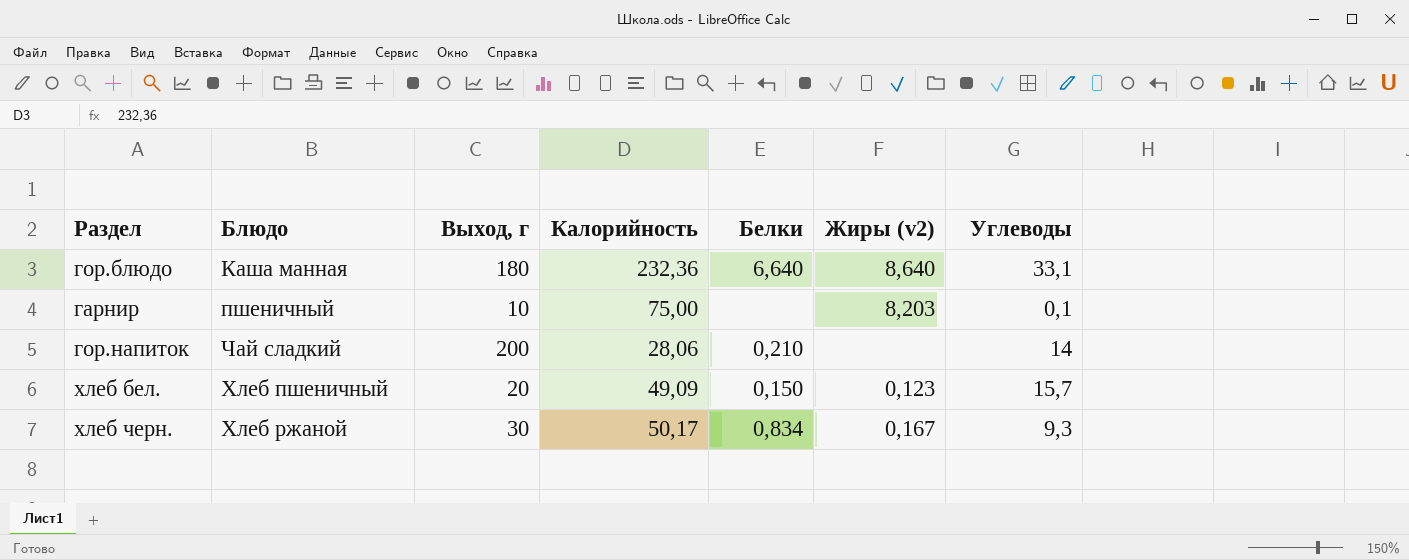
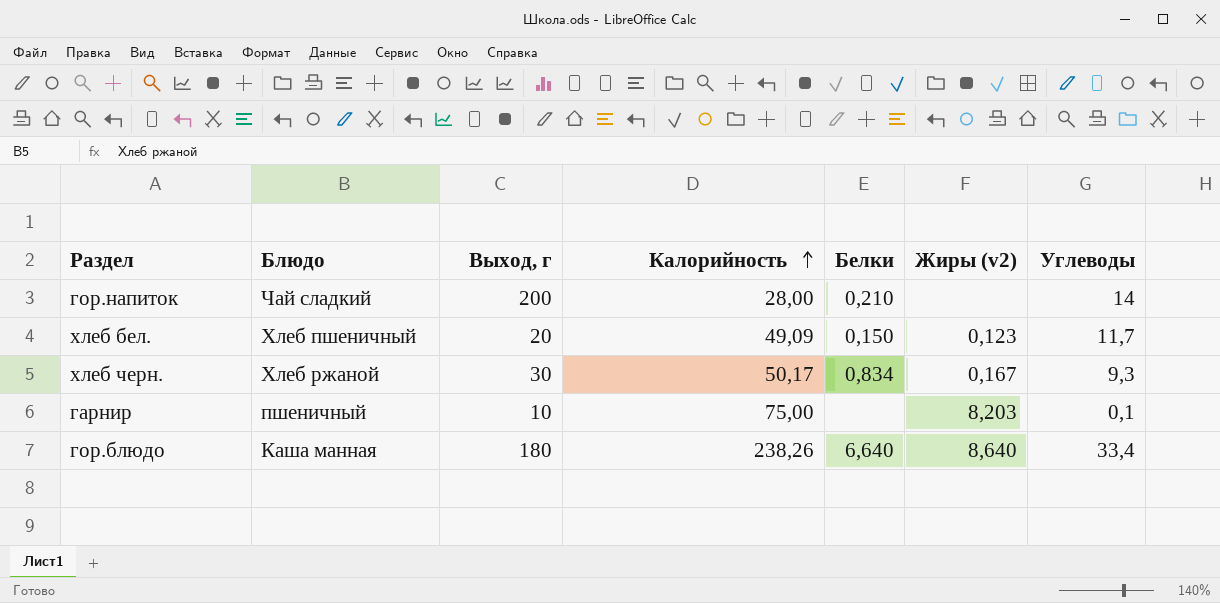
row order: none -> Калорийность ascending
гор.напиток | Калорийность: 28,06 -> 28,00
хлеб бел. | Углеводы: 15,7 -> 11,7
гор.блюдо | Калорийность: 232,36 -> 238,26
гор.блюдо | Углеводы: 33,1 -> 33,4

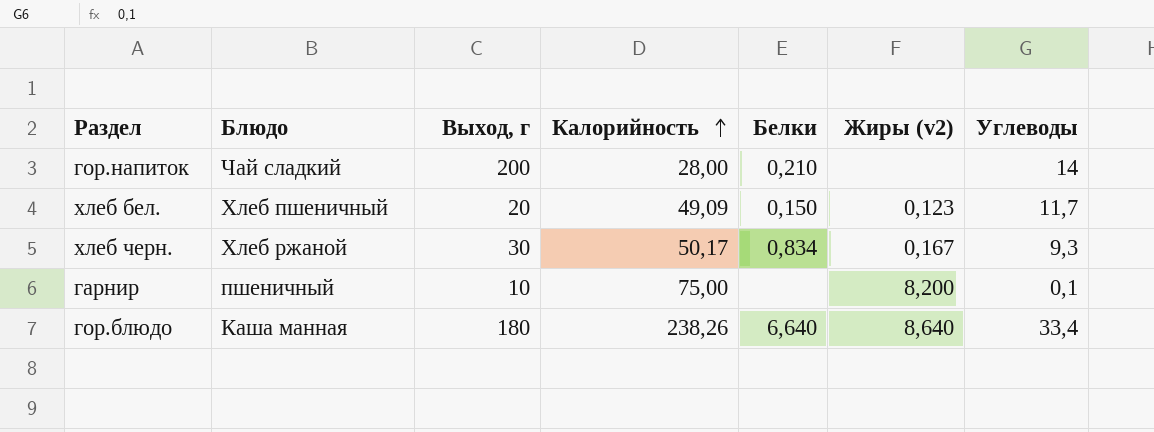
гарнир | Жиры (v2): 8,203 -> 8,200

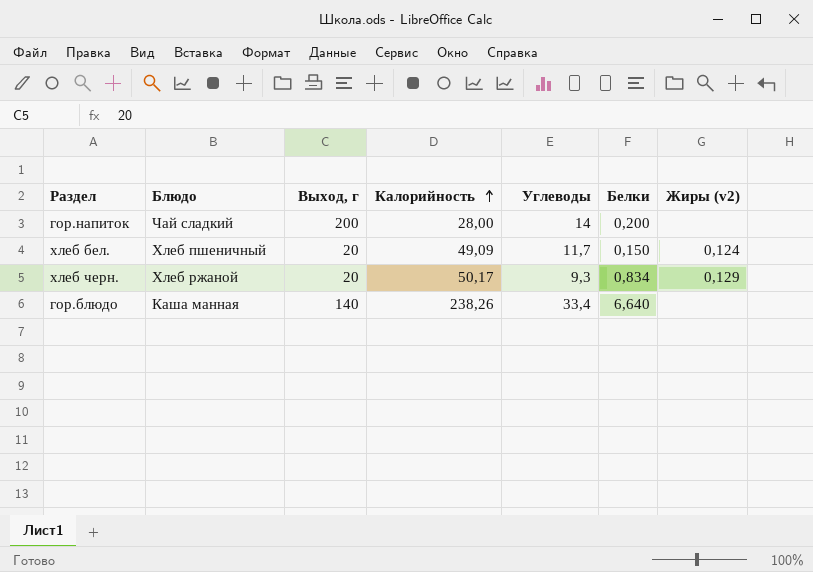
column Углеводы | position: 7 -> 5
row гарнир: пшеничный | 10 | 75,00 | none | 8,200 | 0,1 -> none
гор.напиток | Белки: 0,210 -> 0,200
хлеб бел. | Жиры (v2): 0,123 -> 0,124
хлеб черн. | Выход, г: 30 -> 20
хлеб черн. | Жиры (v2): 0,167 -> 0,129
гор.блюдо | Выход, г: 180 -> 140
гор.блюдо | Жиры (v2): 8,640 -> none

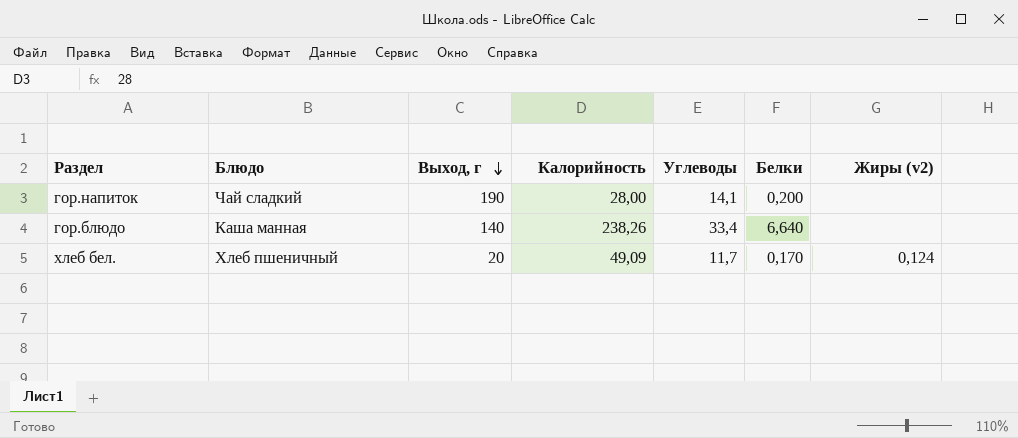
row order: Калорийность ascending -> Выход, г descending
row хлеб черн.: Хлеб ржаной | 20 | 50,17 | 9,3 | 0,834 | 0,129 -> none
гор.напиток | Выход, г: 200 -> 190
гор.напиток | Углеводы: 14 -> 14,1
хлеб бел. | Белки: 0,150 -> 0,170

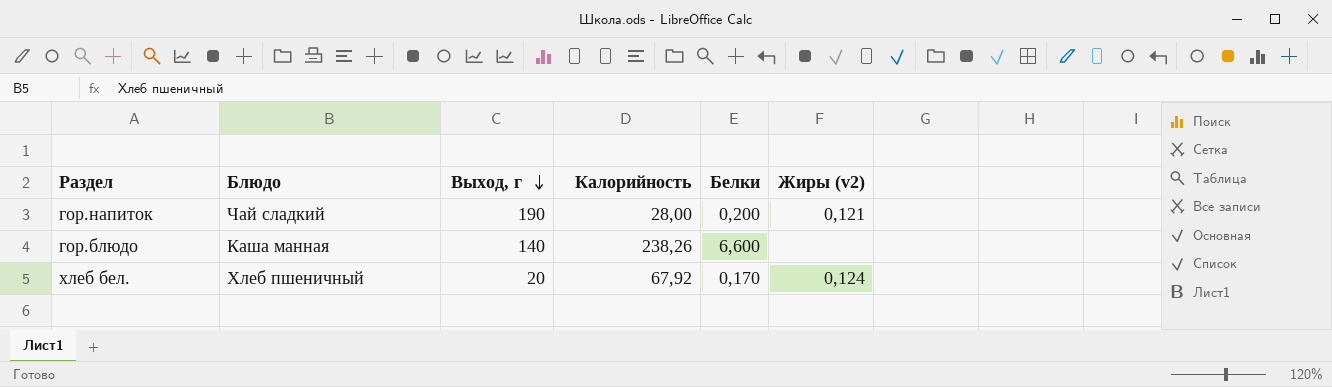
column Углеводы | position: 5 -> none
гор.напиток | Жиры (v2): none -> 0,121
гор.блюдо | Белки: 6,640 -> 6,600
хлеб бел. | Калорийность: 49,09 -> 67,92

